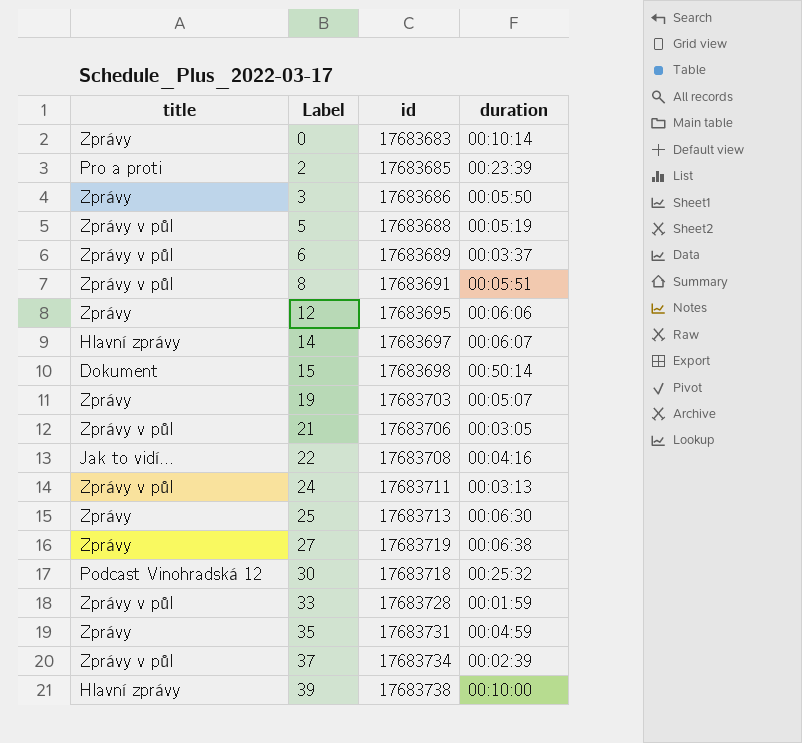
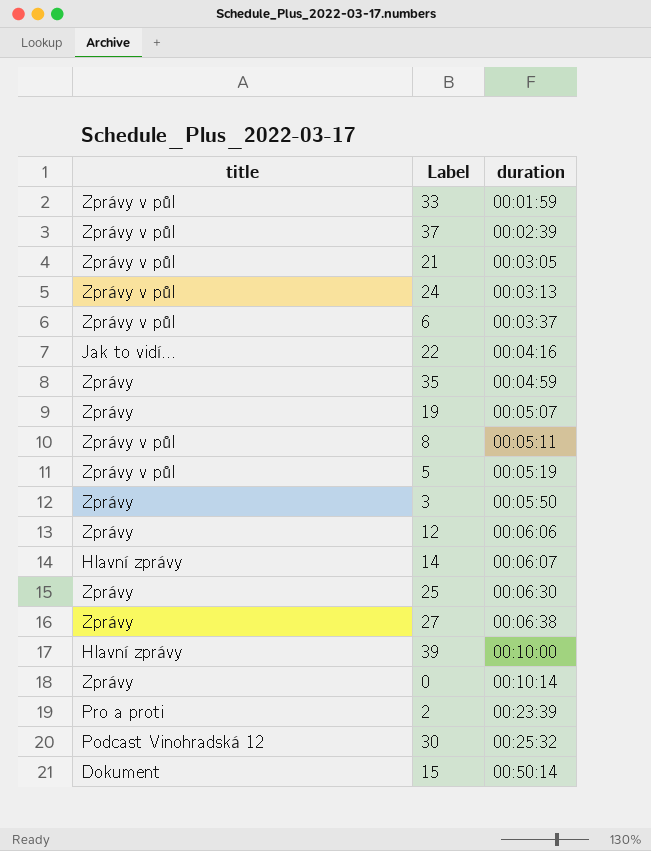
row order: Label ascending -> duration ascending
column id | position: 3 -> none
8 | duration: 00:05:51 -> 00:05:11

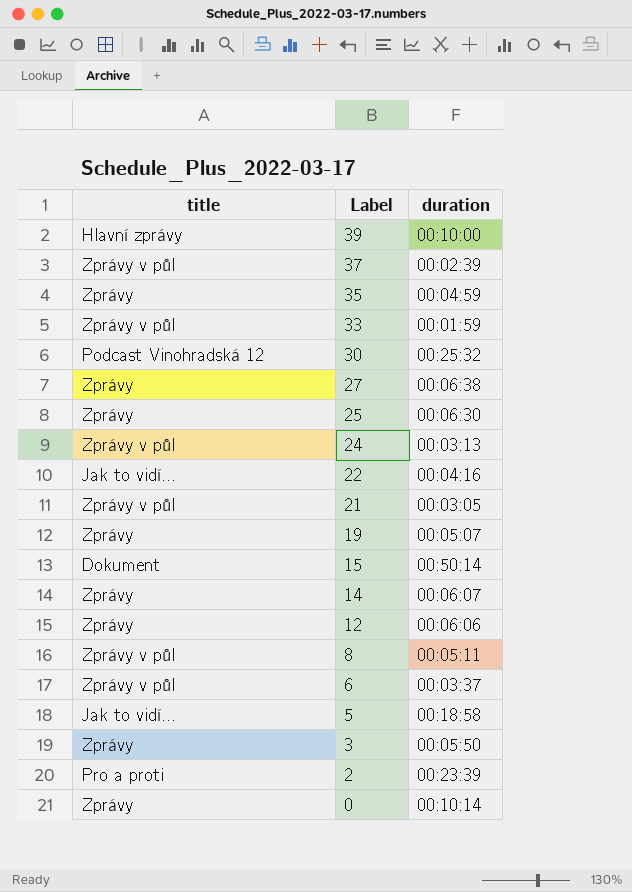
row order: duration ascending -> Label descending
14 | title: Hlavní zprávy -> Zprávy
5 | title: Zprávy v půl -> Jak to vidí...
5 | duration: 00:05:19 -> 00:18:58

